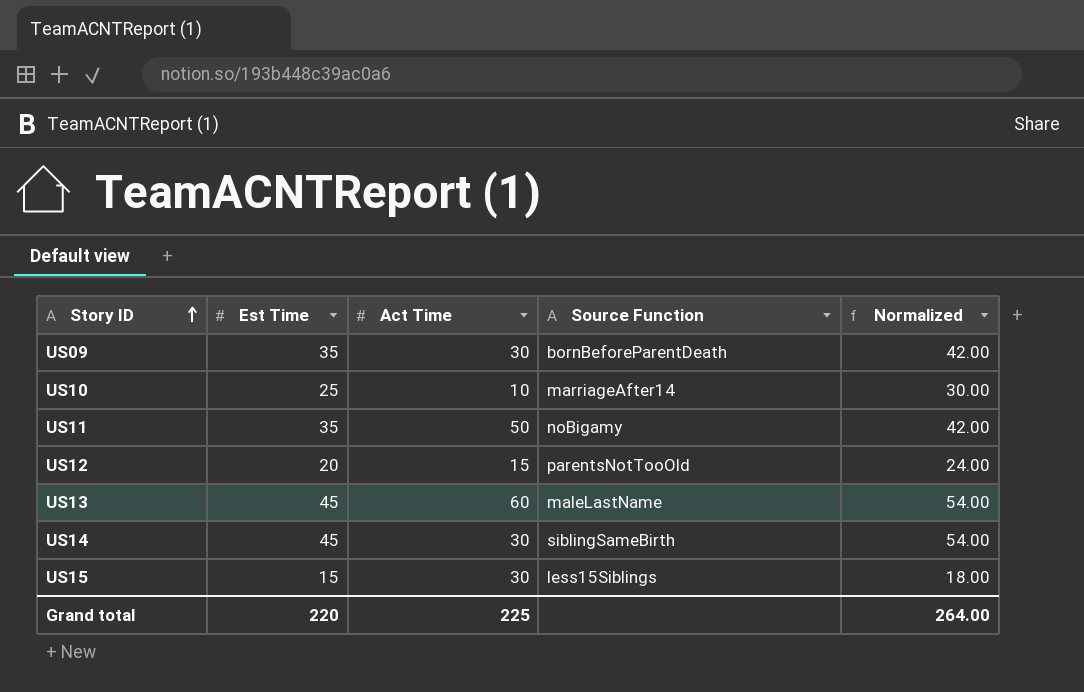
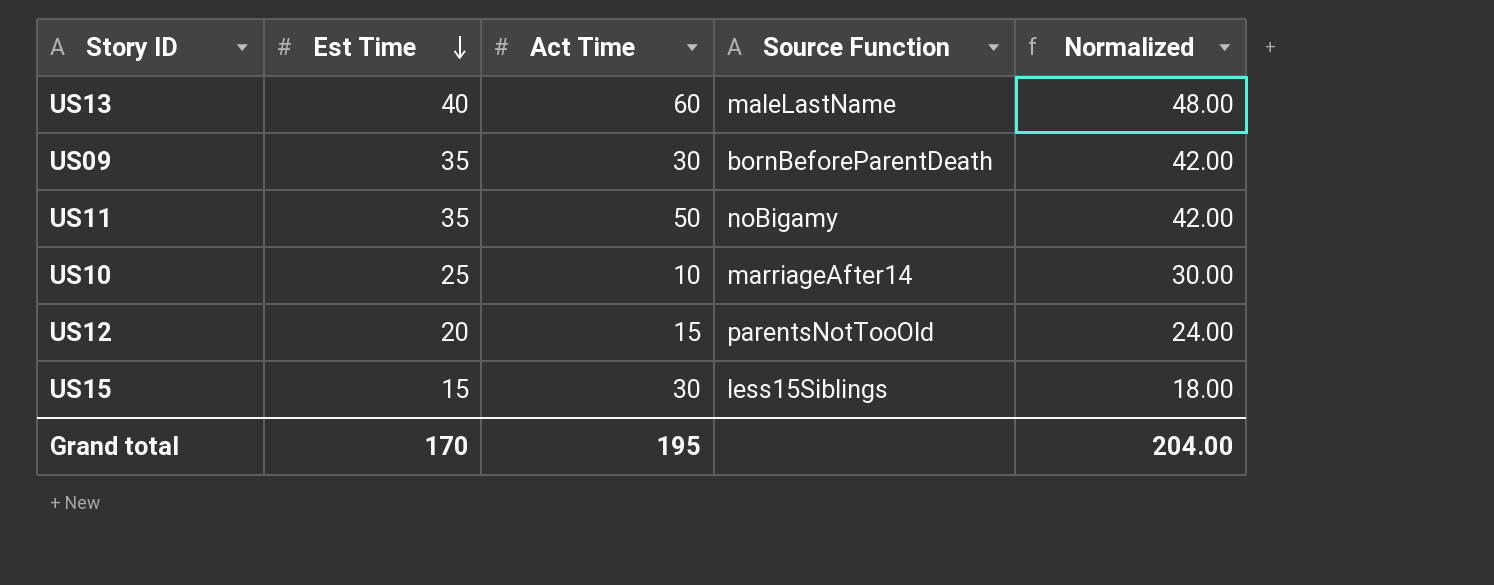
row order: Story ID ascending -> Est Time descending
row US14: 45 | 30 | siblingSameBirth | 54.00 -> none
US13 | Est Time: 45 -> 40
US13 | Normalized: 54.00 -> 48.00
Grand total | Est Time: 220 -> 170
Grand total | Act Time: 225 -> 195
Grand total | Normalized: 264.00 -> 204.00

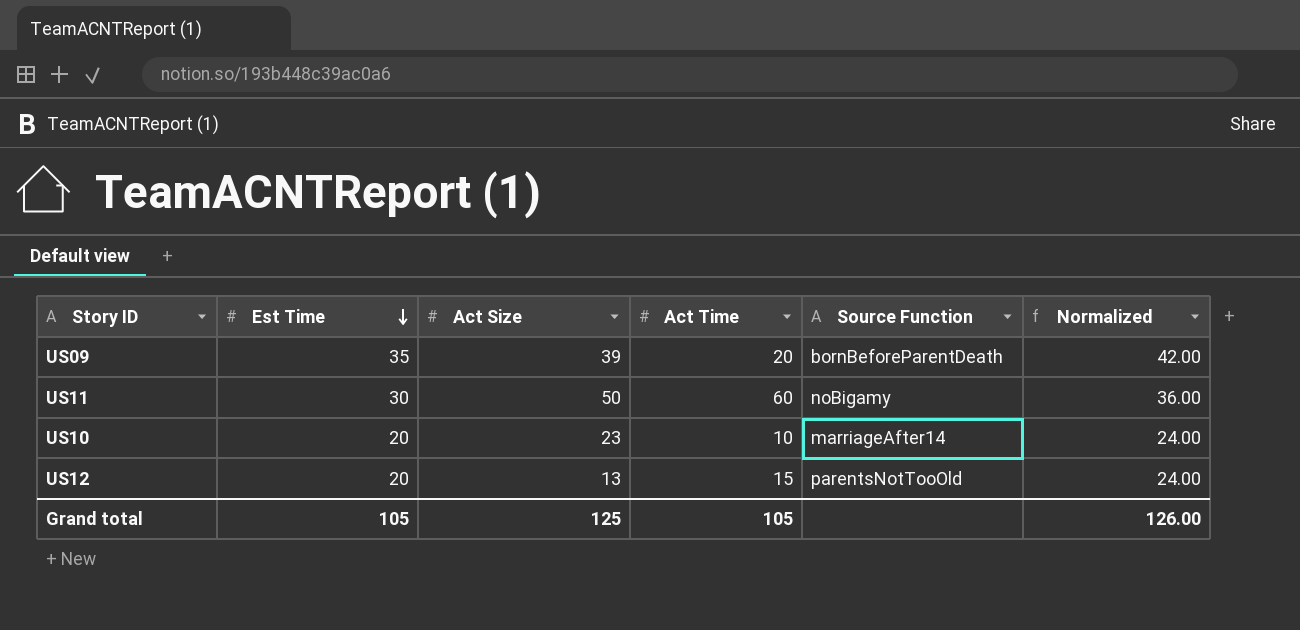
column Act Size | position: none -> 3
row US13: 40 | 60 | maleLastName | 48.00 -> none
row US15: 15 | 30 | less15Siblings | 18.00 -> none
US09 | Act Time: 30 -> 20
US11 | Est Time: 35 -> 30
US11 | Act Time: 50 -> 60
US11 | Normalized: 42.00 -> 36.00
US10 | Est Time: 25 -> 20
US10 | Normalized: 30.00 -> 24.00
Grand total | Est Time: 170 -> 105
Grand total | Act Time: 195 -> 105
Grand total | Normalized: 204.00 -> 126.00

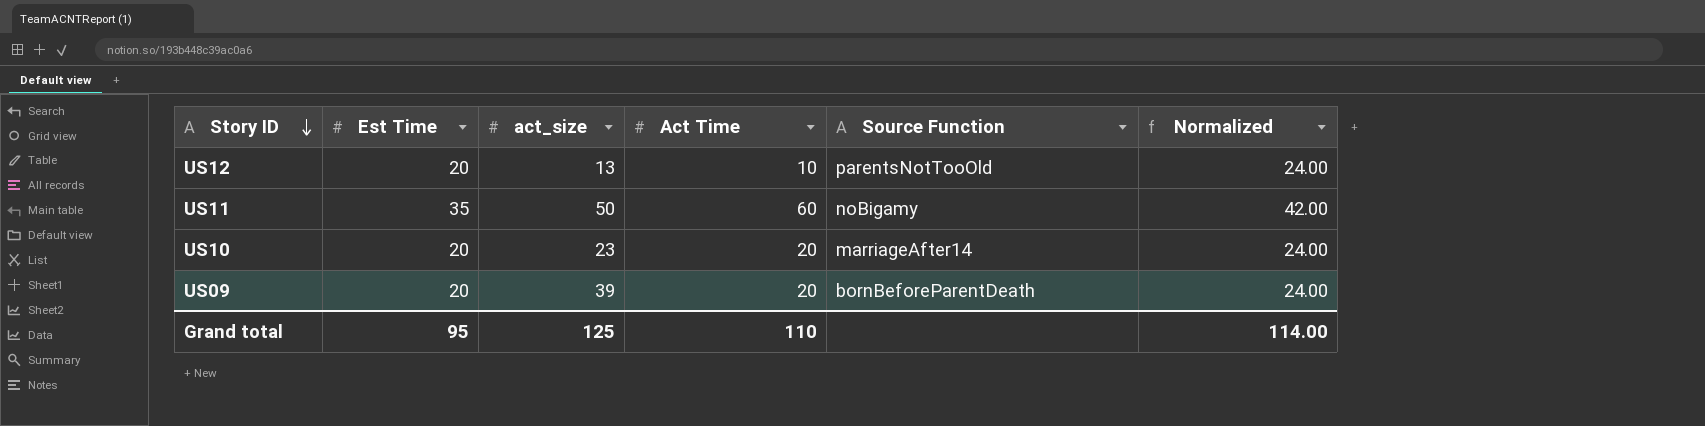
row order: Est Time descending -> Story ID descending
column name: Act Size -> act_size
US12 | Act Time: 15 -> 10
US11 | Est Time: 30 -> 35
US11 | Normalized: 36.00 -> 42.00
US10 | Act Time: 10 -> 20
US09 | Est Time: 35 -> 20
US09 | Normalized: 42.00 -> 24.00
Grand total | Est Time: 105 -> 95
Grand total | Act Time: 105 -> 110
Grand total | Normalized: 126.00 -> 114.00

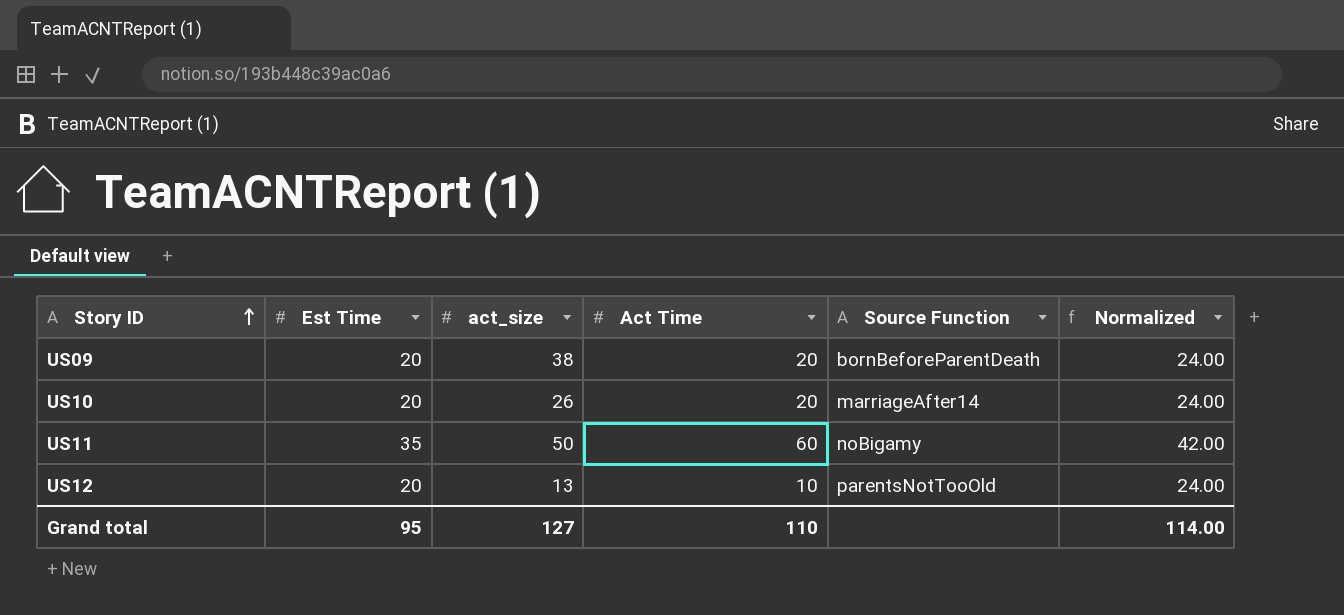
row order: Story ID descending -> Story ID ascending
US09 | act_size: 39 -> 38
US10 | act_size: 23 -> 26
Grand total | act_size: 125 -> 127

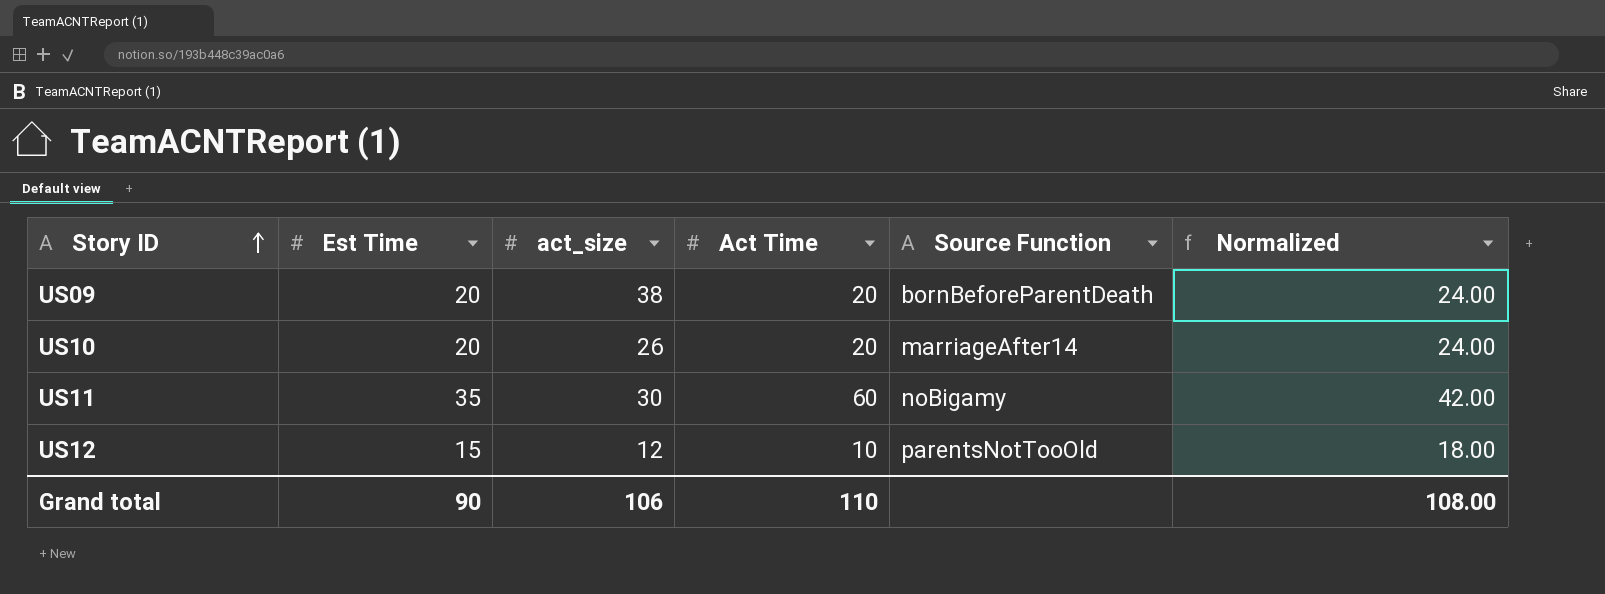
US11 | act_size: 50 -> 30
US12 | Est Time: 20 -> 15
US12 | act_size: 13 -> 12
US12 | Normalized: 24.00 -> 18.00
Grand total | Est Time: 95 -> 90
Grand total | act_size: 127 -> 106
Grand total | Normalized: 114.00 -> 108.00

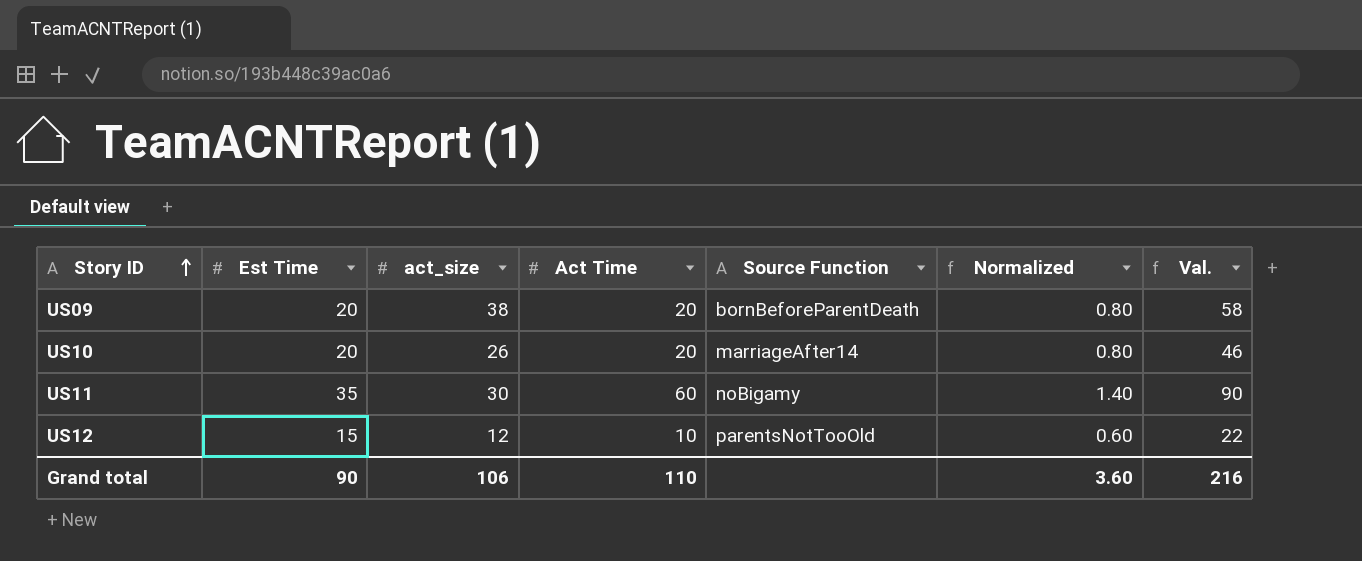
column Normalized | formula: [Est Time] * 1.2 -> [Est Time] * 0.04
column Val. | formula: none -> [act_size] + [Act Time]
Grand total | Normalized: 108.00 -> 3.60

